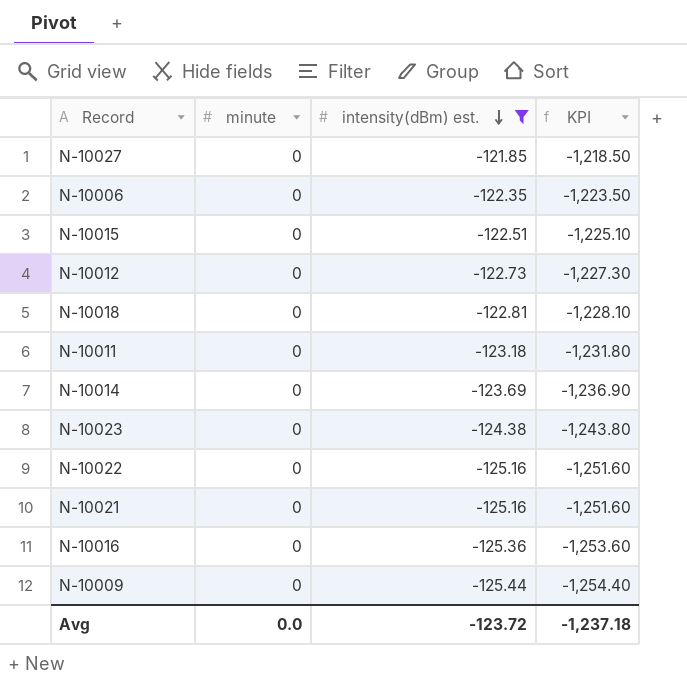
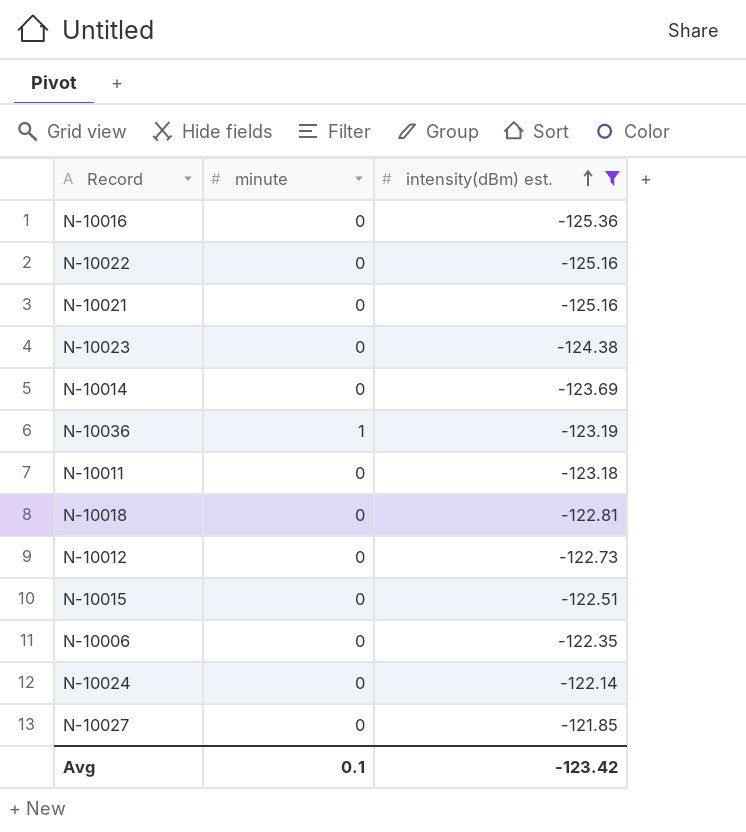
row order: intensity(dBm) est. descending -> intensity(dBm) est. ascending
column KPI | formula: [intensity(dBm) est.] * 10 -> none
row N-10009: 0 | -125.44 | -1,254.40 -> none
row N-10036: none -> 1 | -123.19
row N-10024: none -> 0 | -122.14
Avg | minute: 0.0 -> 0.1
Avg | intensity(dBm) est.: -123.72 -> -123.42

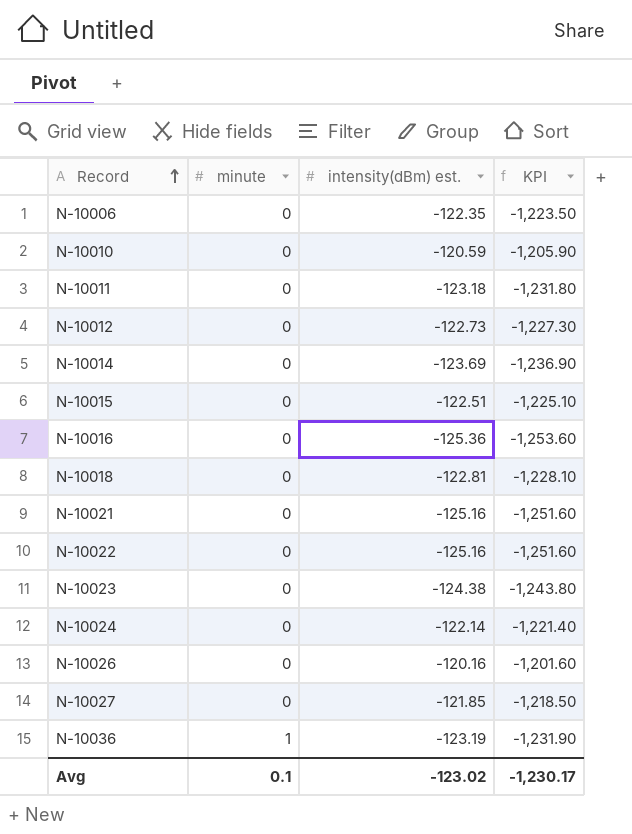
filter: intensity(dBm) est. <= -121.85 -> none
row order: intensity(dBm) est. ascending -> Record ascending
column KPI | formula: none -> [intensity(dBm) est.] * 10
Avg | intensity(dBm) est.: -123.42 -> -123.02

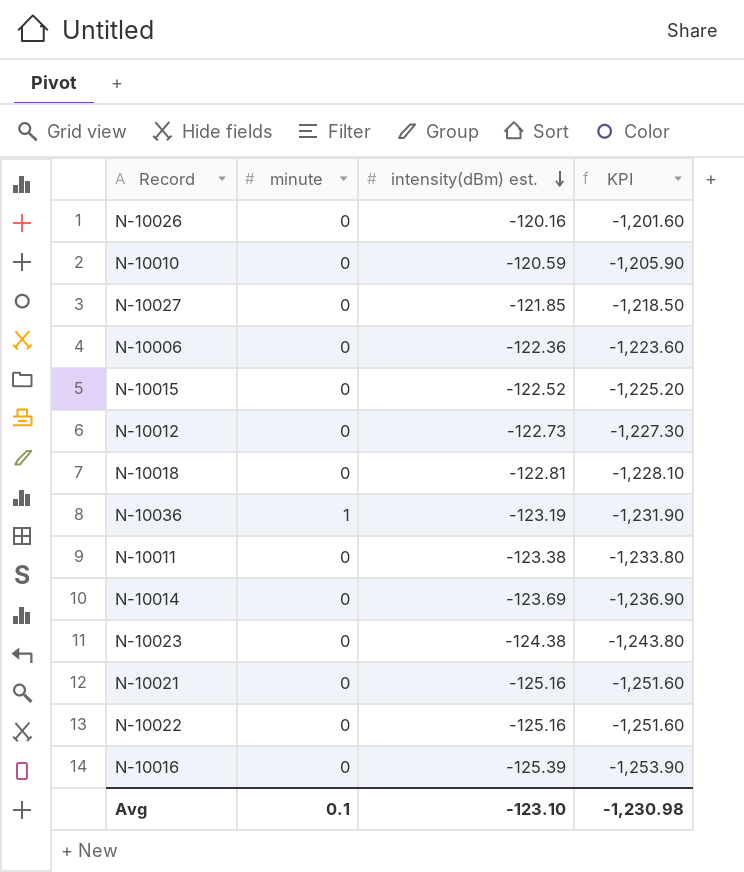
row order: Record ascending -> intensity(dBm) est. descending
row N-10024: 0 | -122.14 | -1,221.40 -> none
N-10006 | intensity(dBm) est.: -122.35 -> -122.36
N-10006 | KPI: -1,223.50 -> -1,223.60
N-10015 | intensity(dBm) est.: -122.51 -> -122.52
N-10015 | KPI: -1,225.10 -> -1,225.20
N-10011 | intensity(dBm) est.: -123.18 -> -123.38
N-10011 | KPI: -1,231.80 -> -1,233.80
N-10016 | intensity(dBm) est.: -125.36 -> -125.39
N-10016 | KPI: -1,253.60 -> -1,253.90
Avg | intensity(dBm) est.: -123.02 -> -123.10
Avg | KPI: -1,230.17 -> -1,230.98

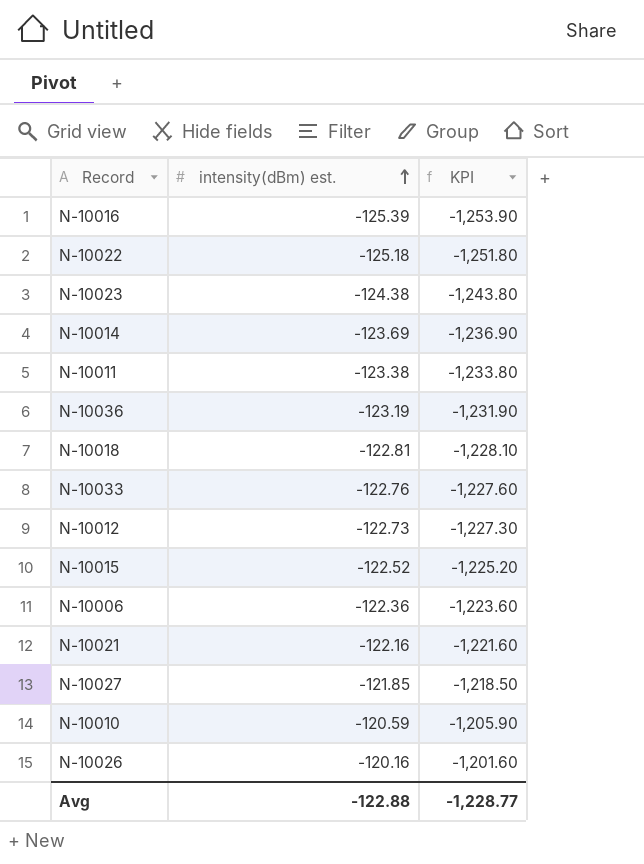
row order: intensity(dBm) est. descending -> intensity(dBm) est. ascending
column minute | position: 2 -> none
N-10022 | intensity(dBm) est.: -125.16 -> -125.18
N-10022 | KPI: -1,251.60 -> -1,251.80
row N-10033: none -> -122.76 | -1,227.60
N-10021 | intensity(dBm) est.: -125.16 -> -122.16
N-10021 | KPI: -1,251.60 -> -1,221.60
Avg | intensity(dBm) est.: -123.10 -> -122.88
Avg | KPI: -1,230.98 -> -1,228.77

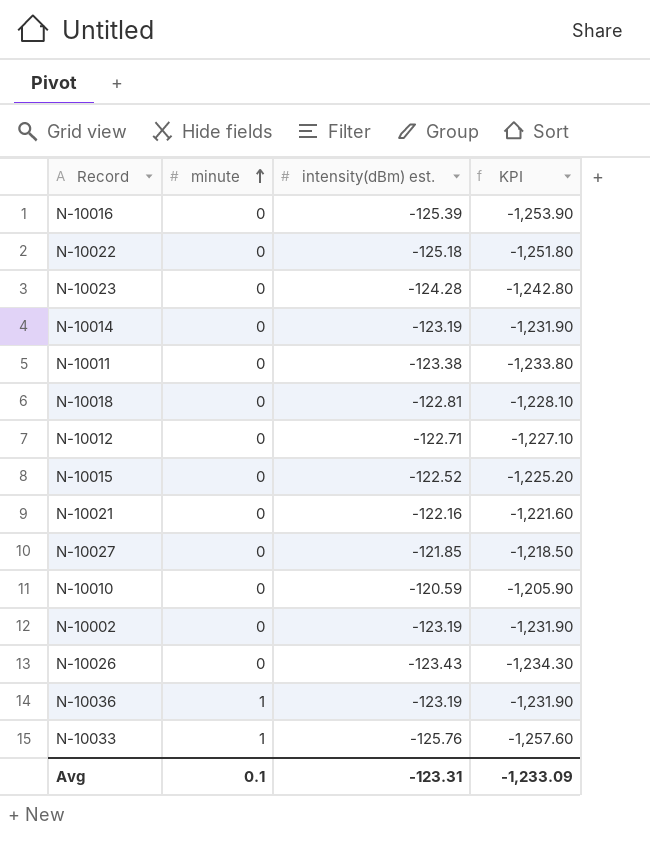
row order: intensity(dBm) est. ascending -> minute ascending
column minute | position: none -> 2
row N-10006: -122.36 | -1,223.60 -> none
N-10023 | intensity(dBm) est.: -124.38 -> -124.28
N-10023 | KPI: -1,243.80 -> -1,242.80
N-10014 | intensity(dBm) est.: -123.69 -> -123.19
N-10014 | KPI: -1,236.90 -> -1,231.90
N-10012 | intensity(dBm) est.: -122.73 -> -122.71
N-10012 | KPI: -1,227.30 -> -1,227.10
row N-10002: none -> 0 | -123.19 | -1,231.90
N-10026 | intensity(dBm) est.: -120.16 -> -123.43
N-10026 | KPI: -1,201.60 -> -1,234.30
N-10033 | intensity(dBm) est.: -122.76 -> -125.76
N-10033 | KPI: -1,227.60 -> -1,257.60
Avg | intensity(dBm) est.: -122.88 -> -123.31
Avg | KPI: -1,228.77 -> -1,233.09

